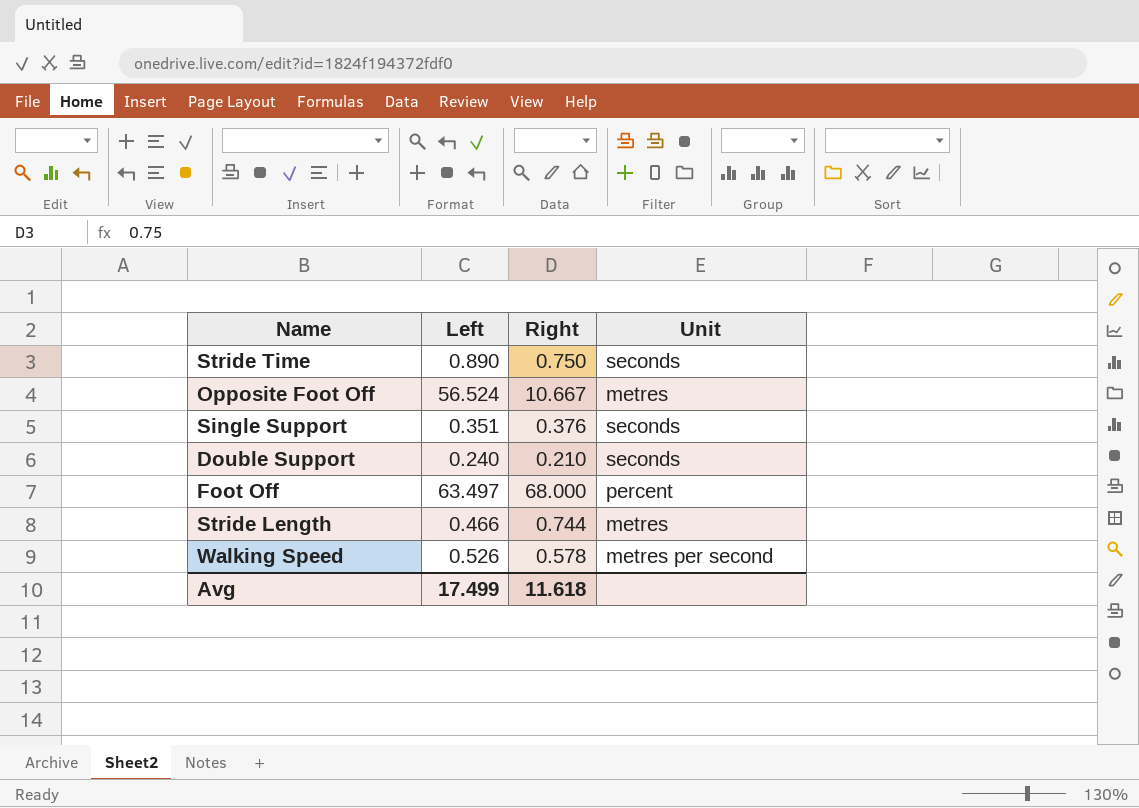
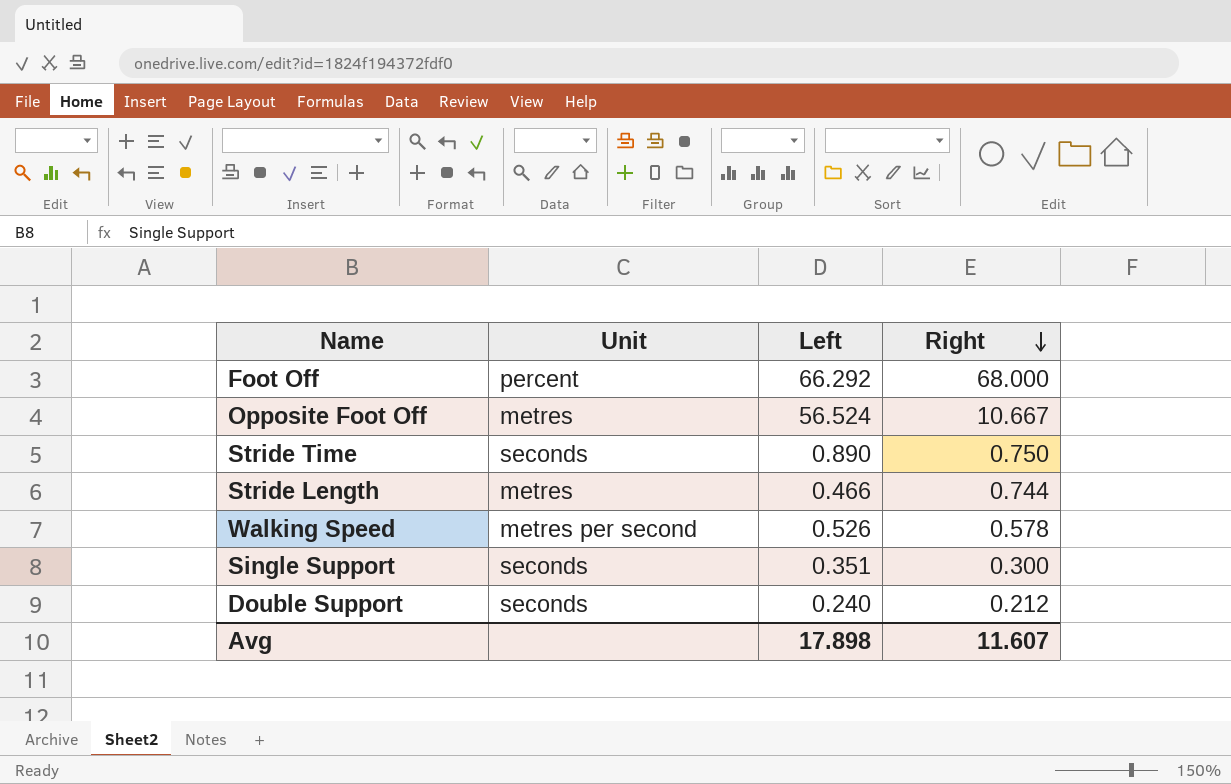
row order: none -> Right descending
column Unit | position: 4 -> 2
Foot Off | Left: 63.497 -> 66.292
Single Support | Right: 0.376 -> 0.300
Double Support | Right: 0.210 -> 0.212
Avg | Left: 17.499 -> 17.898
Avg | Right: 11.618 -> 11.607

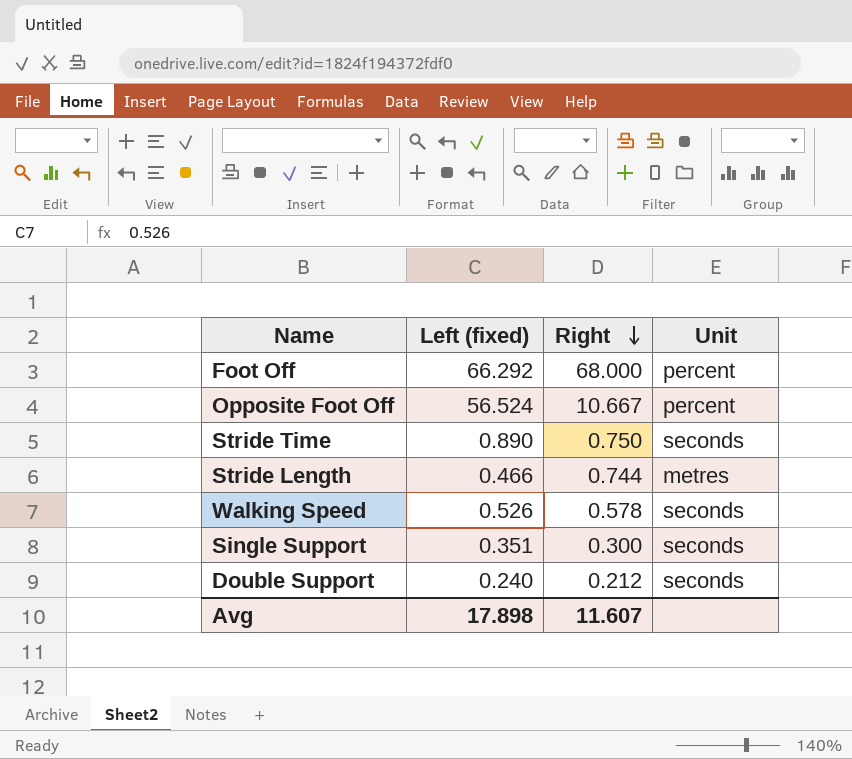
column name: Left -> Left (fixed)
column Unit | position: 2 -> 4
Opposite Foot Off | Unit: metres -> percent
Walking Speed | Unit: metres per second -> seconds

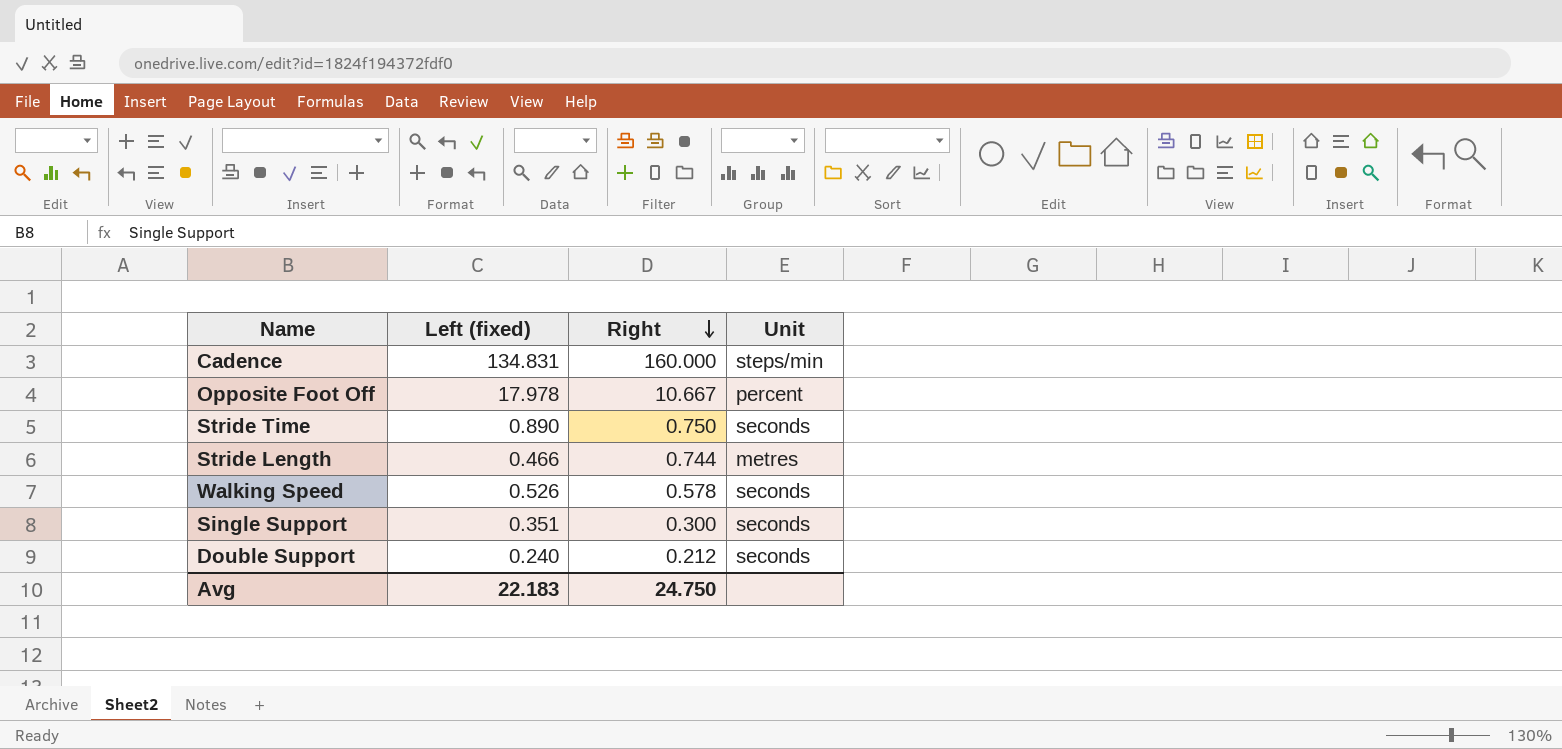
row Foot Off: 66.292 | 68.000 | percent -> none
row Cadence: none -> 134.831 | 160.000 | steps/min
Opposite Foot Off | Left (fixed): 56.524 -> 17.978
Avg | Left (fixed): 17.898 -> 22.183
Avg | Right: 11.607 -> 24.750

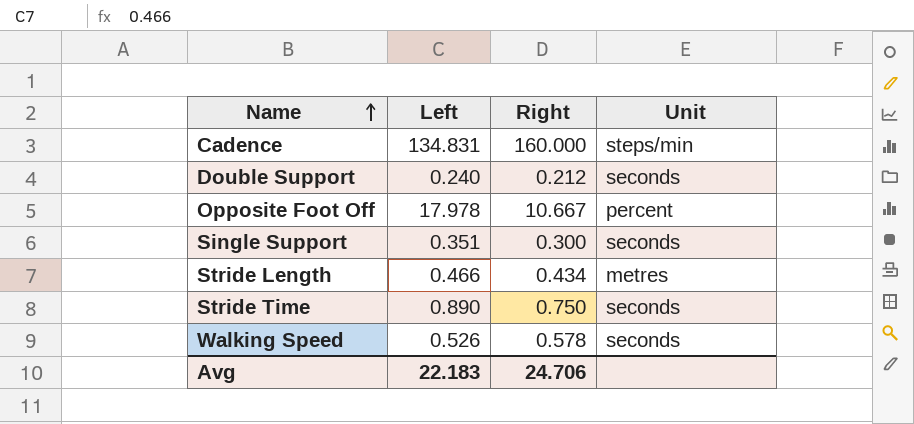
row order: Right descending -> Name ascending
column name: Left (fixed) -> Left
Stride Length | Right: 0.744 -> 0.434
Avg | Right: 24.750 -> 24.706

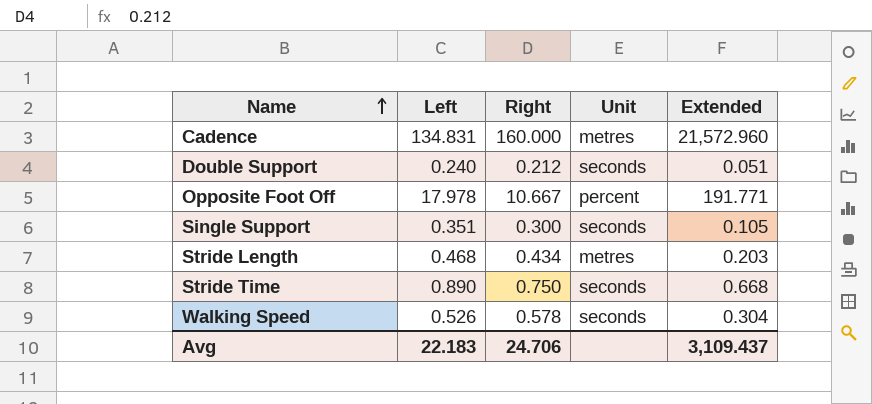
column Extended | formula: none -> [Left] * [Right]
Cadence | Unit: steps/min -> metres
Stride Length | Left: 0.466 -> 0.468

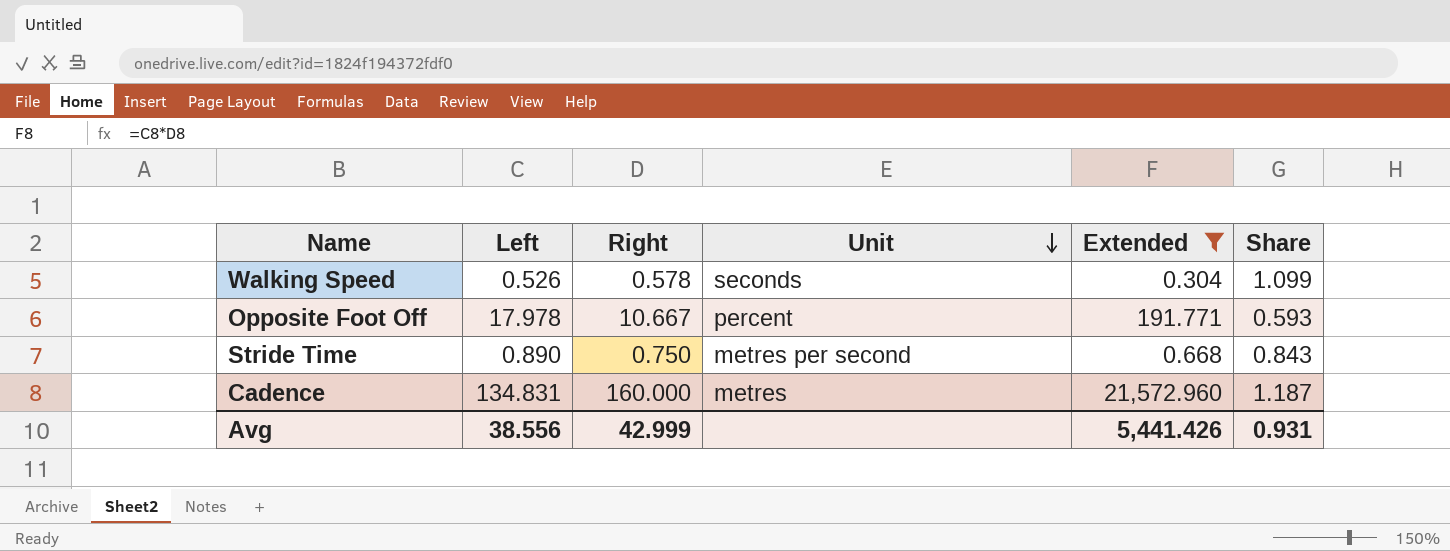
filter: none -> Extended >= 0.304
row order: Name ascending -> Unit descending
column Share | formula: none -> [Right] / [Left]
Stride Time | Unit: seconds -> metres per second
Avg | Left: 22.183 -> 38.556
Avg | Right: 24.706 -> 42.999
Avg | Extended: 3,109.437 -> 5,441.426

